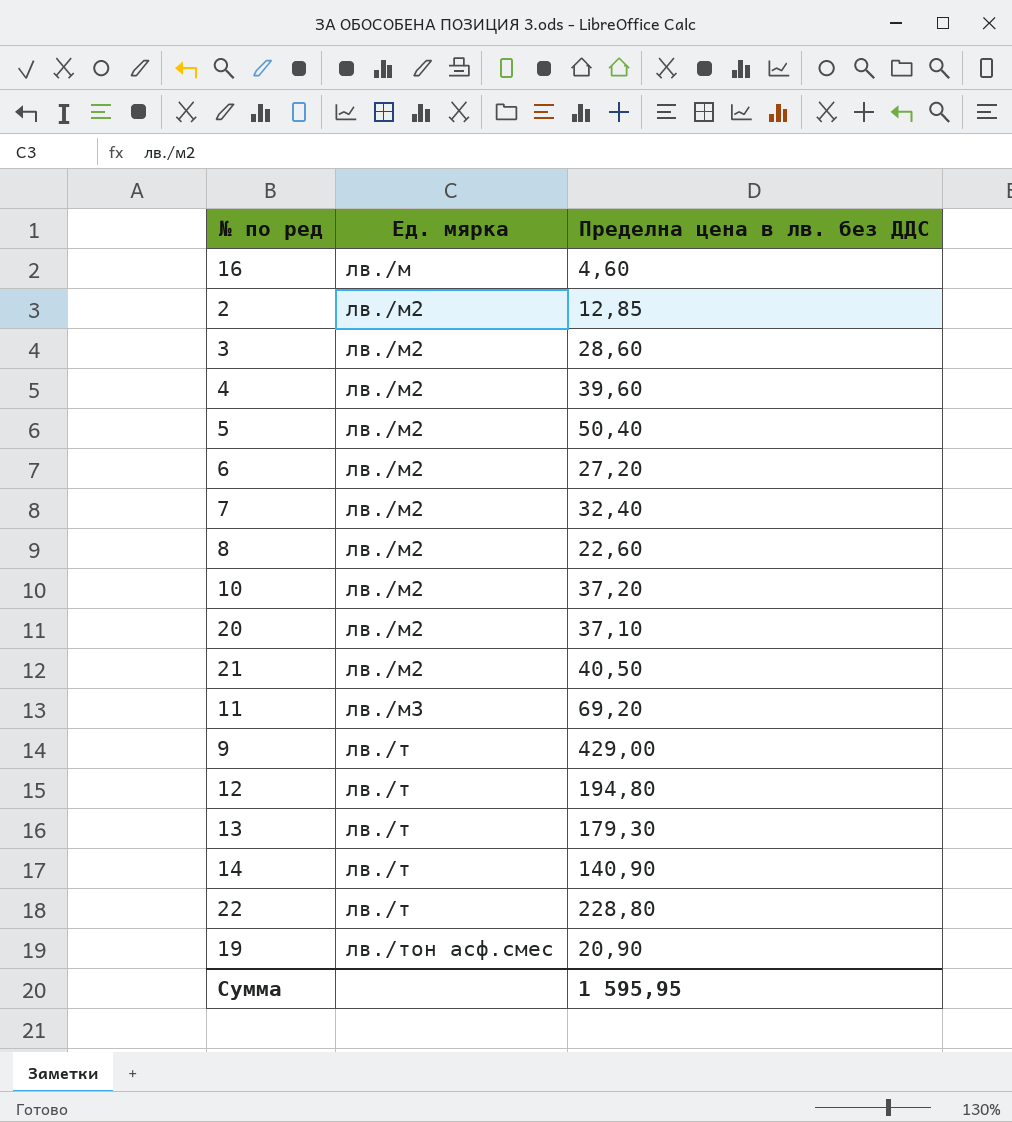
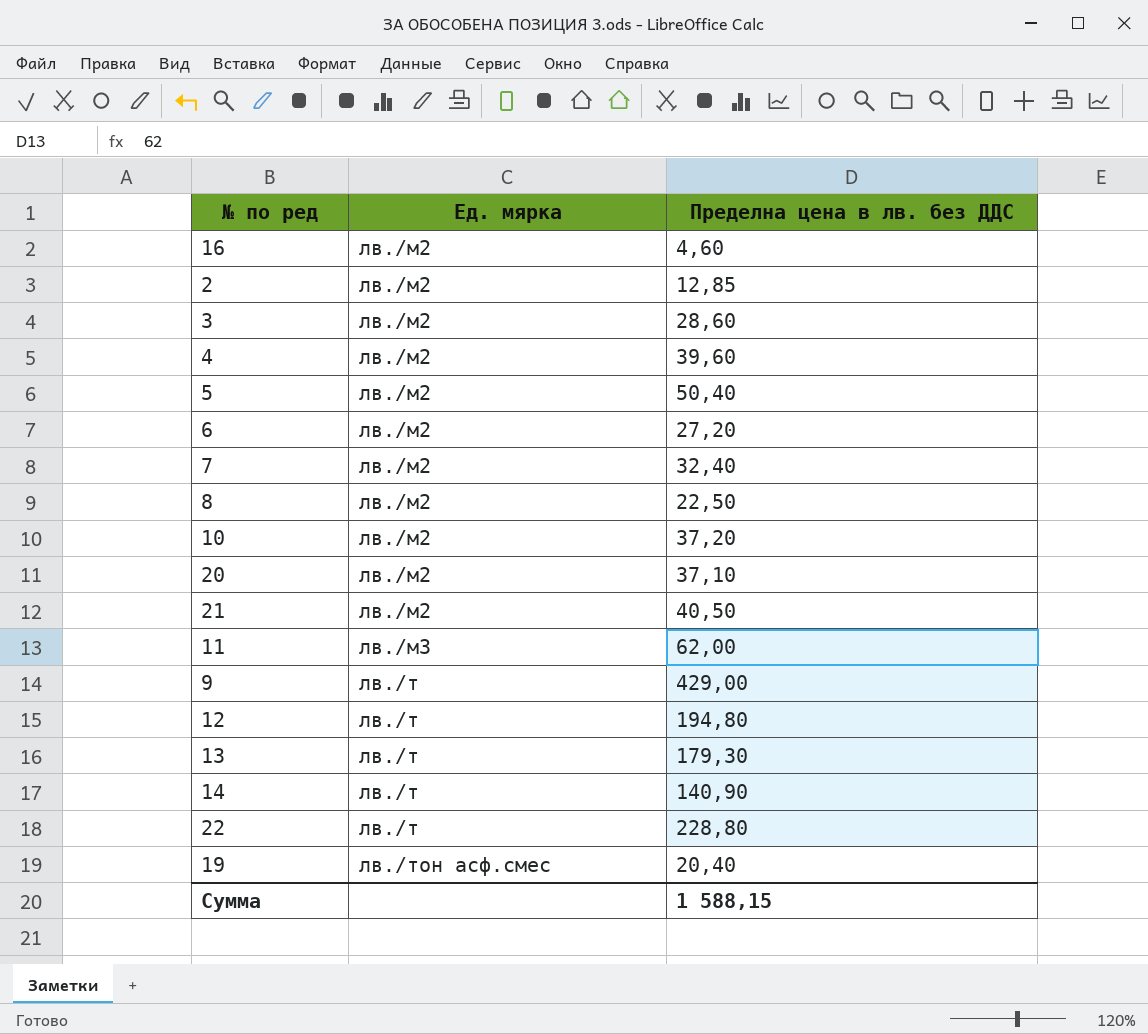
16 | Ед. мярка: лв./м -> лв./м2
8 | Пределна цена в лв. без ДДС: 22,60 -> 22,50
11 | Пределна цена в лв. без ДДС: 69,20 -> 62,00
19 | Пределна цена в лв. без ДДС: 20,90 -> 20,40
Сумма | Пределна цена в лв. без ДДС: 1 595,95 -> 1 588,15

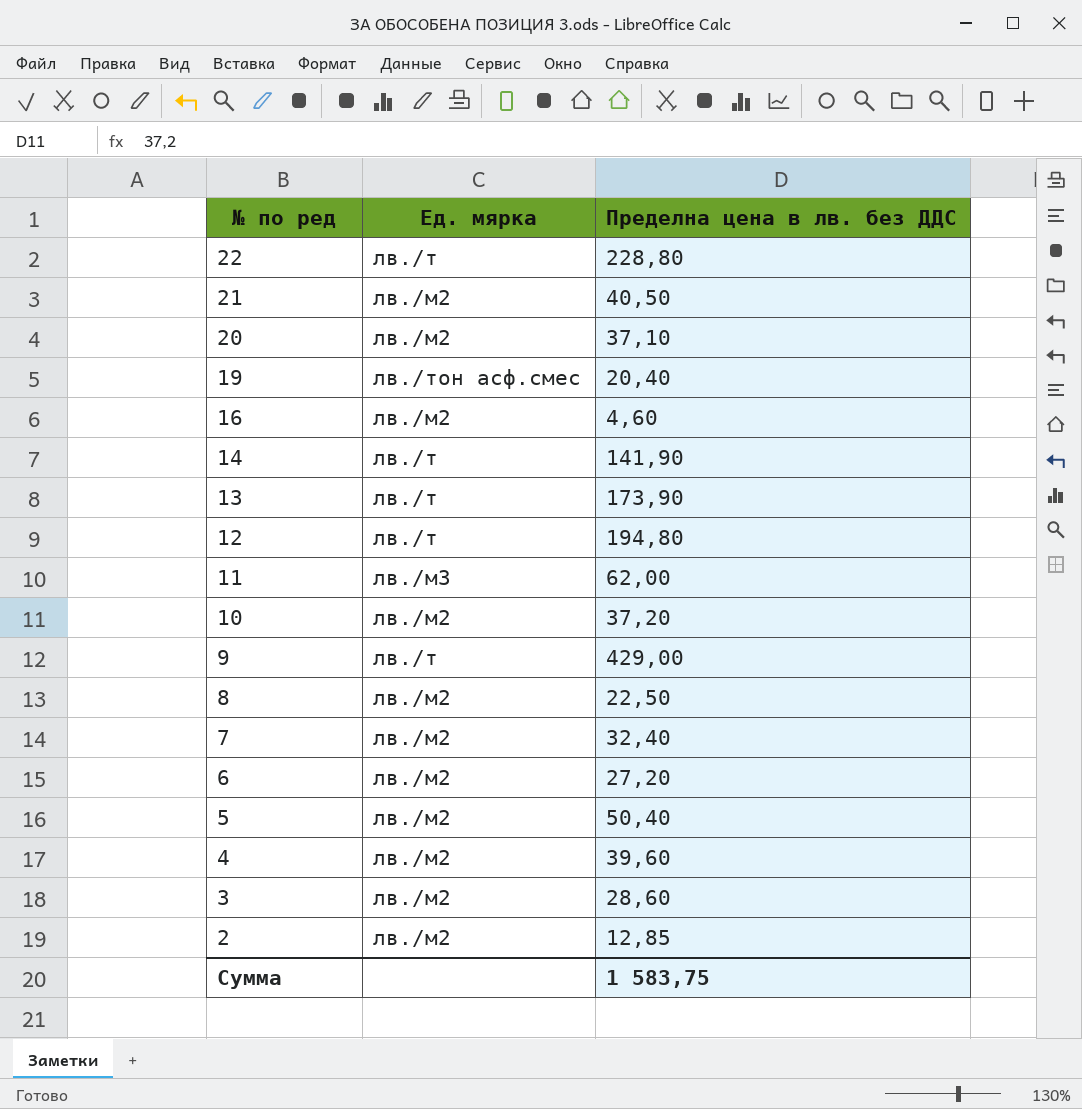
row order: Ед. мярка ascending -> № по ред descending
14 | Пределна цена в лв. без ДДС: 140,90 -> 141,90
13 | Пределна цена в лв. без ДДС: 179,30 -> 173,90
Сумма | Пределна цена в лв. без ДДС: 1 588,15 -> 1 583,75

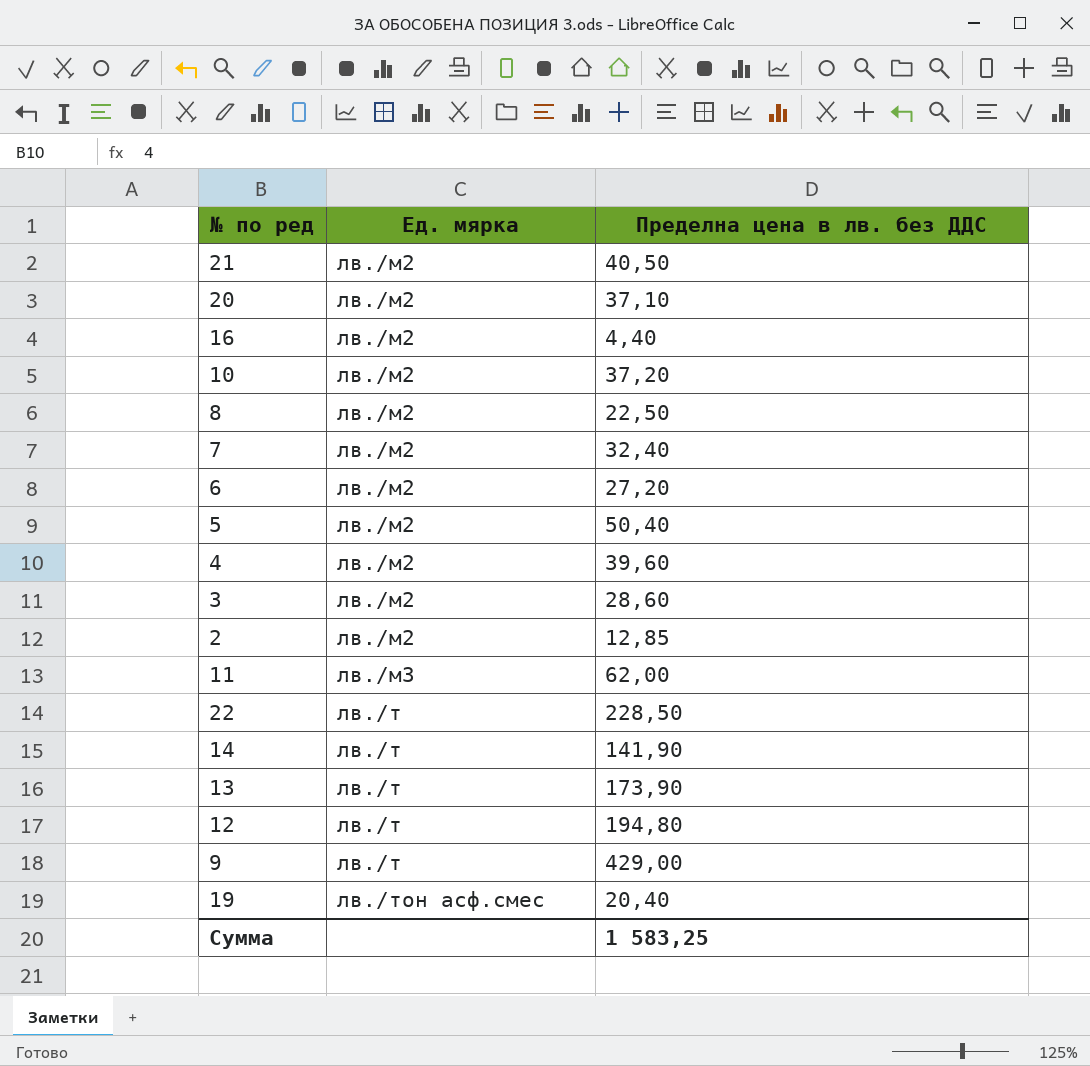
row order: № по ред descending -> Ед. мярка ascending
16 | Пределна цена в лв. без ДДС: 4,60 -> 4,40
22 | Пределна цена в лв. без ДДС: 228,80 -> 228,50
Сумма | Пределна цена в лв. без ДДС: 1 583,75 -> 1 583,25

